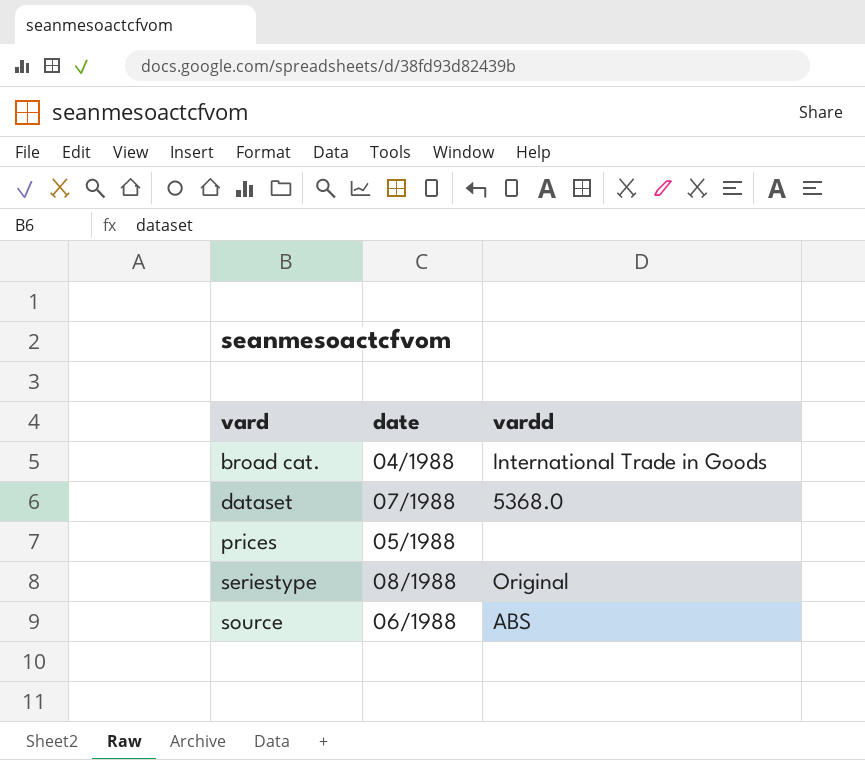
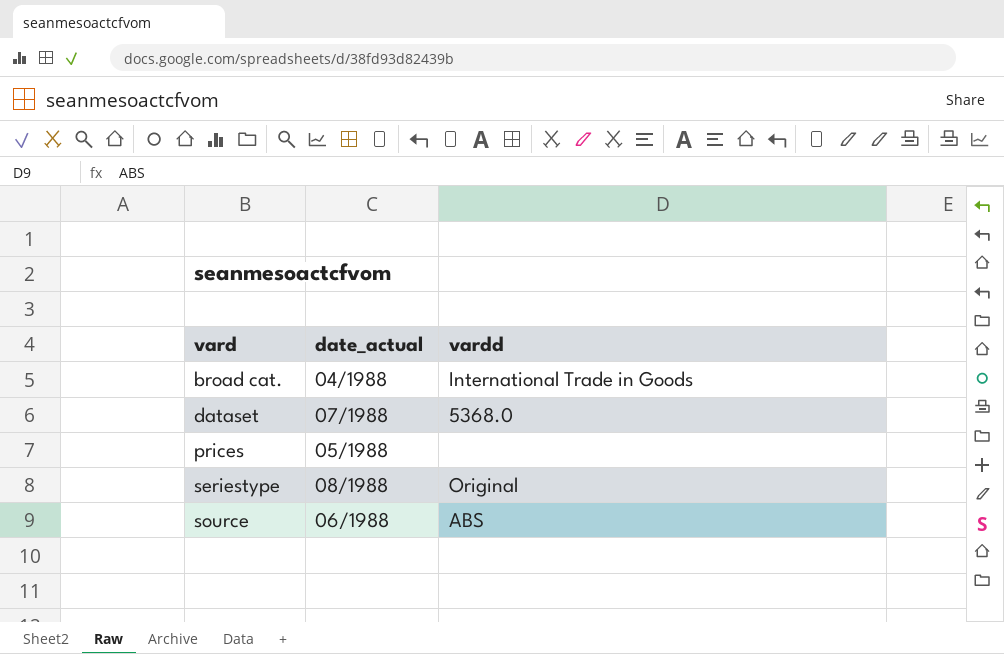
column name: date -> date_actual

